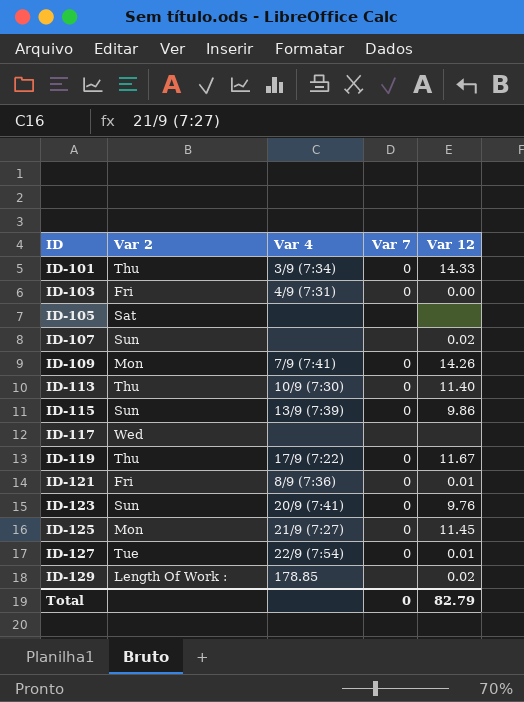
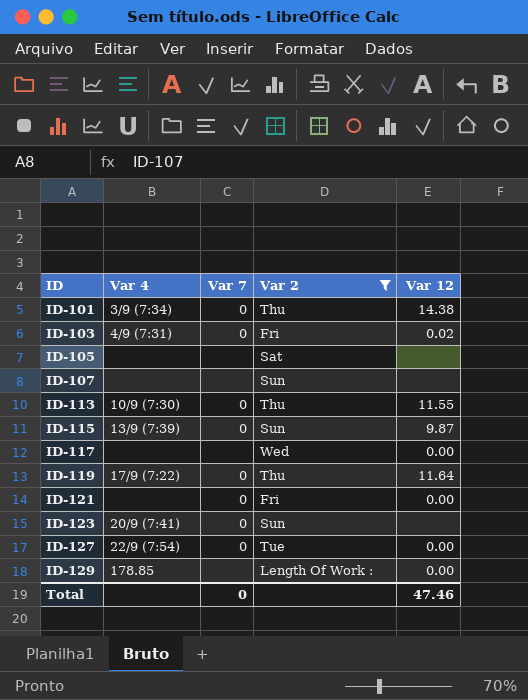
filter: none -> Var 2 != Mon
column Var 2 | position: 2 -> 4
ID-101 | Var 12: 14.33 -> 14.38
ID-103 | Var 12: 0.00 -> 0.02
ID-107 | Var 12: 0.02 -> none
ID-113 | Var 12: 11.40 -> 11.55
ID-115 | Var 12: 9.86 -> 9.87
ID-117 | Var 12: none -> 0.00
ID-119 | Var 12: 11.67 -> 11.64
ID-121 | Var 4: 8/9 (7:36) -> none
ID-121 | Var 12: 0.01 -> 0.00
ID-123 | Var 12: 9.76 -> none
ID-127 | Var 12: 0.01 -> 0.00
ID-129 | Var 12: 0.02 -> 0.00
Total | Var 12: 82.79 -> 47.46

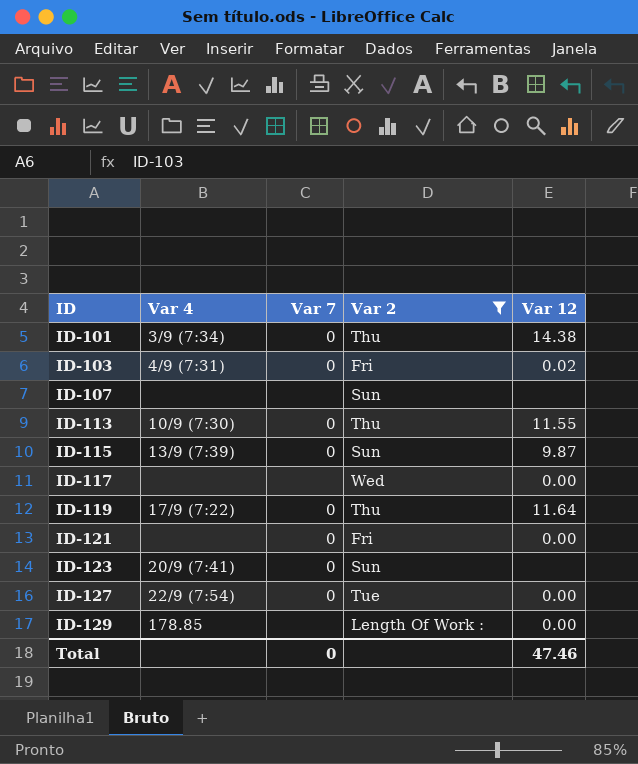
row ID-105: none | none | Sat | none -> none

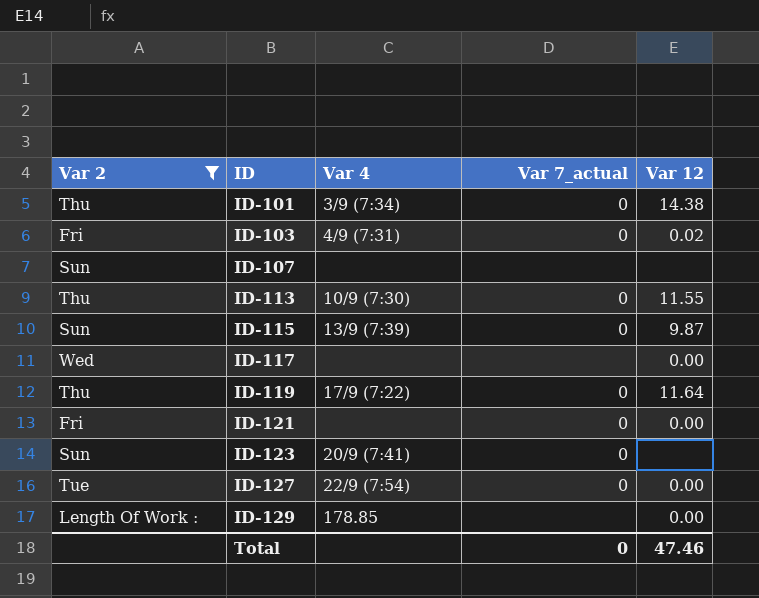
column Var 2 | position: 4 -> 1
column name: Var 7 -> Var 7_actual

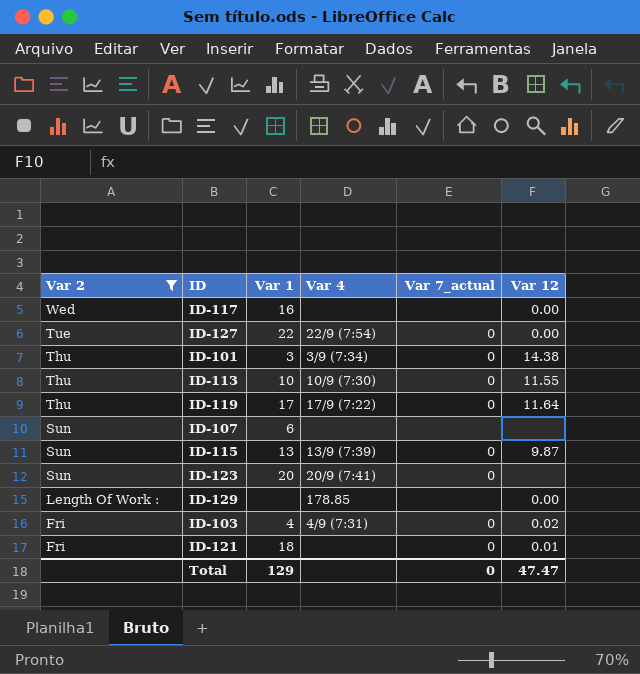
row order: ID ascending -> Var 2 descending
column Var 1 | position: none -> 3
ID-121 | Var 12: 0.00 -> 0.01
Total | Var 12: 47.46 -> 47.47

